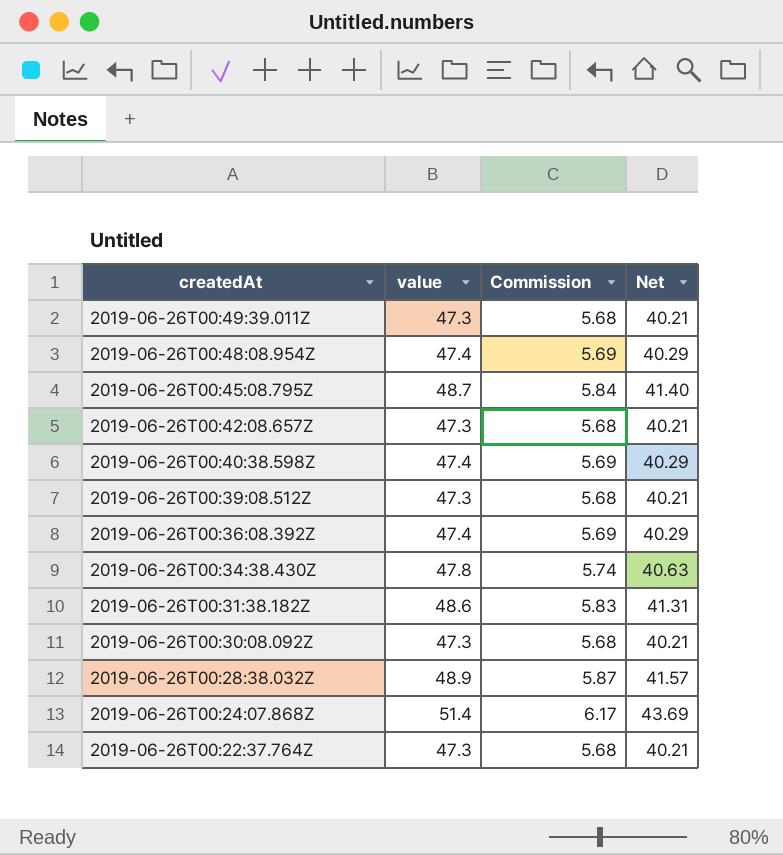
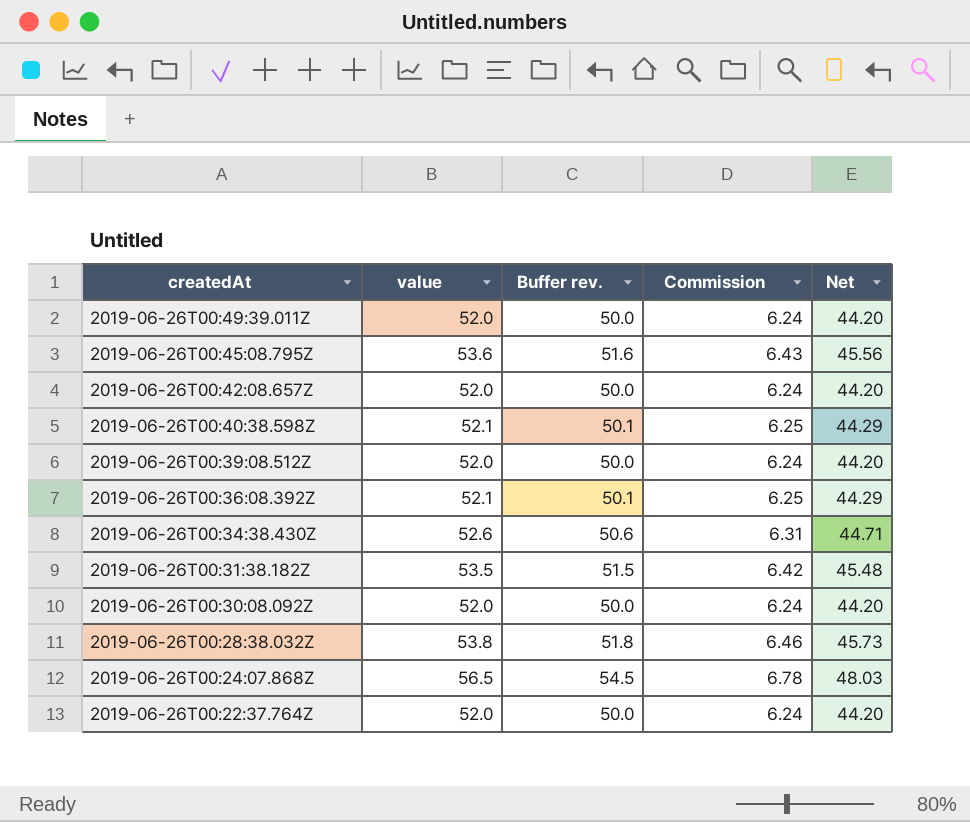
column Buffer rev. | formula: none -> [value] - 2
row 2019-06-26T00:48:08.954Z: 47.4 | 5.69 | 40.29 -> none
2019-06-26T00:49:39.011Z | value: 47.3 -> 52.0
2019-06-26T00:49:39.011Z | Commission: 5.68 -> 6.24
2019-06-26T00:49:39.011Z | Net: 40.21 -> 44.20
2019-06-26T00:45:08.795Z | value: 48.7 -> 53.6
2019-06-26T00:45:08.795Z | Commission: 5.84 -> 6.43
2019-06-26T00:45:08.795Z | Net: 41.40 -> 45.56
2019-06-26T00:42:08.657Z | value: 47.3 -> 52.0
2019-06-26T00:42:08.657Z | Commission: 5.68 -> 6.24
2019-06-26T00:42:08.657Z | Net: 40.21 -> 44.20
2019-06-26T00:40:38.598Z | value: 47.4 -> 52.1
2019-06-26T00:40:38.598Z | Commission: 5.69 -> 6.25
2019-06-26T00:40:38.598Z | Net: 40.29 -> 44.29
2019-06-26T00:39:08.512Z | value: 47.3 -> 52.0
2019-06-26T00:39:08.512Z | Commission: 5.68 -> 6.24
2019-06-26T00:39:08.512Z | Net: 40.21 -> 44.20
2019-06-26T00:36:08.392Z | value: 47.4 -> 52.1
2019-06-26T00:36:08.392Z | Commission: 5.69 -> 6.25
2019-06-26T00:36:08.392Z | Net: 40.29 -> 44.29
2019-06-26T00:34:38.430Z | value: 47.8 -> 52.6
2019-06-26T00:34:38.430Z | Commission: 5.74 -> 6.31
2019-06-26T00:34:38.430Z | Net: 40.63 -> 44.71
2019-06-26T00:31:38.182Z | value: 48.6 -> 53.5
2019-06-26T00:31:38.182Z | Commission: 5.83 -> 6.42
2019-06-26T00:31:38.182Z | Net: 41.31 -> 45.48
2019-06-26T00:30:08.092Z | value: 47.3 -> 52.0
2019-06-26T00:30:08.092Z | Commission: 5.68 -> 6.24
2019-06-26T00:30:08.092Z | Net: 40.21 -> 44.20
2019-06-26T00:28:38.032Z | value: 48.9 -> 53.8
2019-06-26T00:28:38.032Z | Commission: 5.87 -> 6.46
2019-06-26T00:28:38.032Z | Net: 41.57 -> 45.73
2019-06-26T00:24:07.868Z | value: 51.4 -> 56.5
2019-06-26T00:24:07.868Z | Commission: 6.17 -> 6.78
2019-06-26T00:24:07.868Z | Net: 43.69 -> 48.03
2019-06-26T00:22:37.764Z | value: 47.3 -> 52.0
2019-06-26T00:22:37.764Z | Commission: 5.68 -> 6.24
2019-06-26T00:22:37.764Z | Net: 40.21 -> 44.20

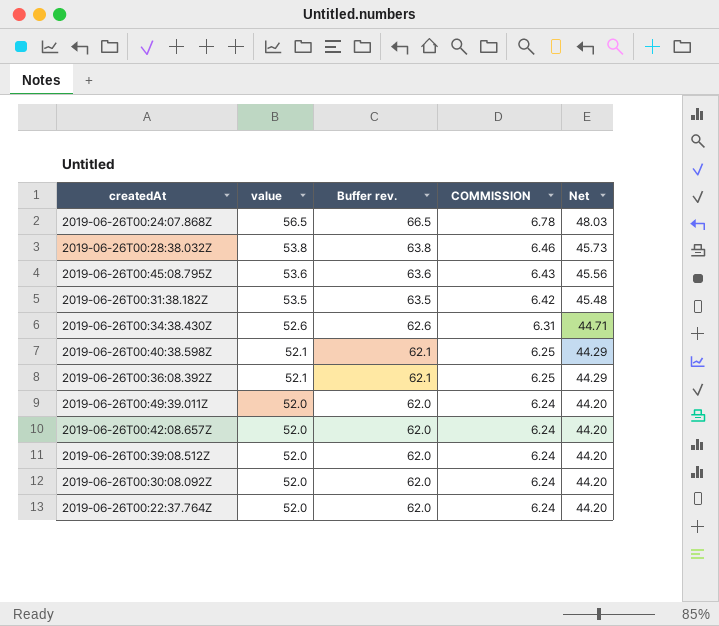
row order: createdAt descending -> value descending
column Buffer rev. | formula: [value] - 2 -> [value] + 10
column name: Commission -> COMMISSION

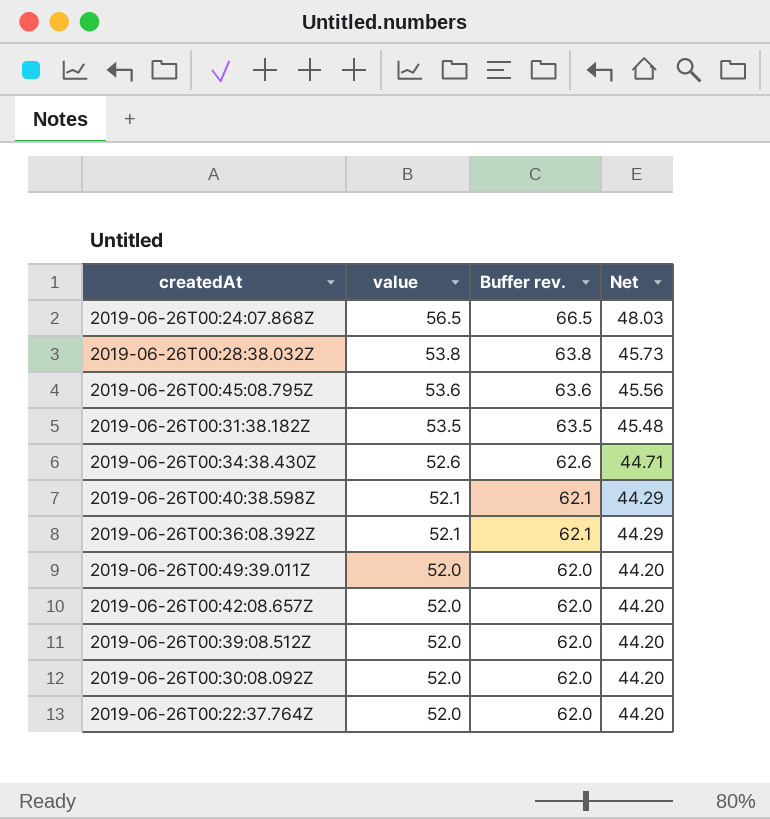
column COMMISSION | formula: [value] * 0.12 -> none

